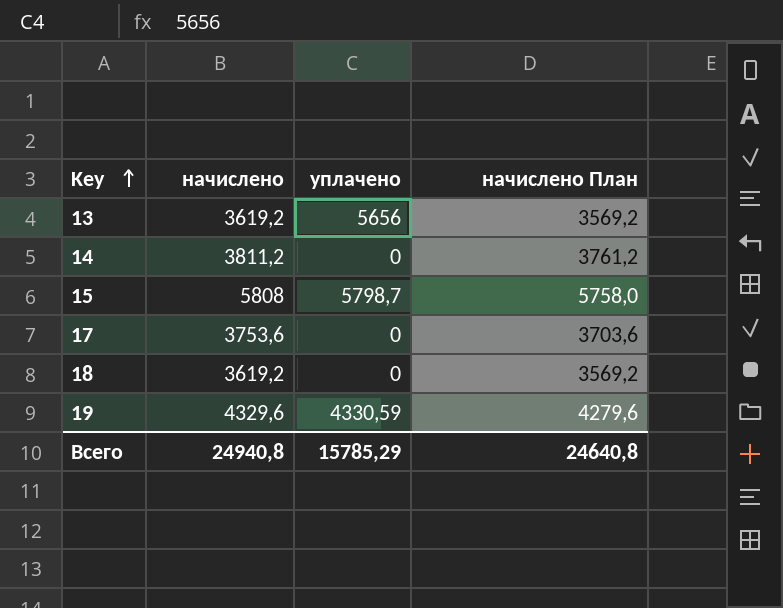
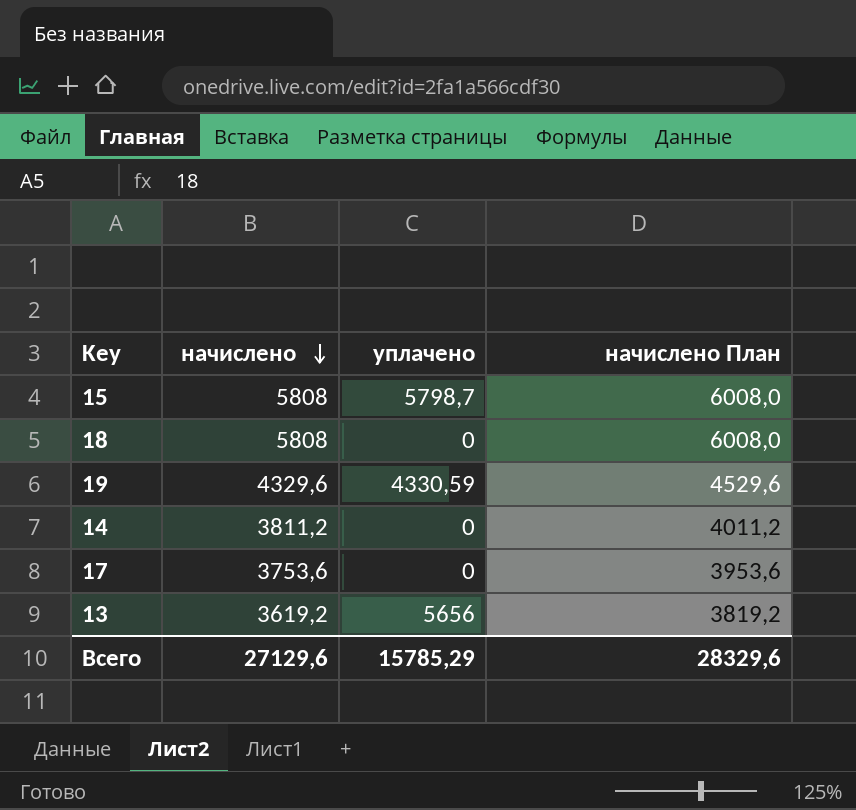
row order: Key ascending -> начислено descending
column начислено План | formula: [начислено] - 50 -> [начислено] + 200
18 | начислено: 3619,2 -> 5808
Всего | начислено: 24940,8 -> 27129,6
Всего | начислено План: 24640,8 -> 28329,6

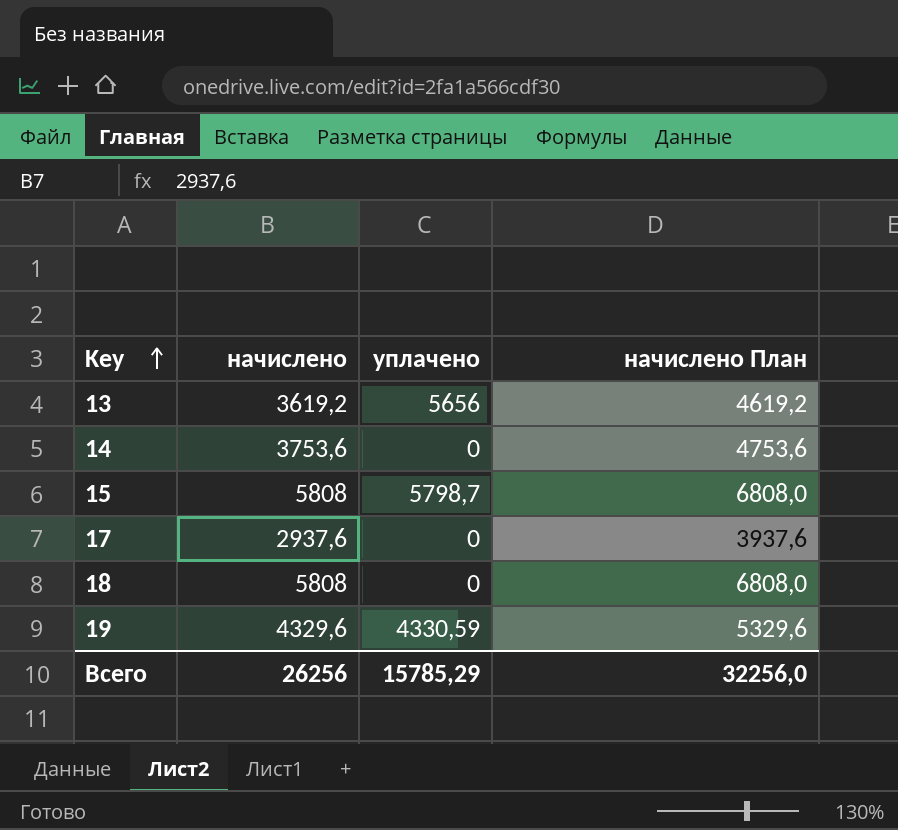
row order: начислено descending -> Key ascending
column начислено План | formula: [начислено] + 200 -> [начислено] + 1000
14 | начислено: 3811,2 -> 3753,6
17 | начислено: 3753,6 -> 2937,6
Всего | начислено: 27129,6 -> 26256
Всего | начислено План: 28329,6 -> 32256,0

